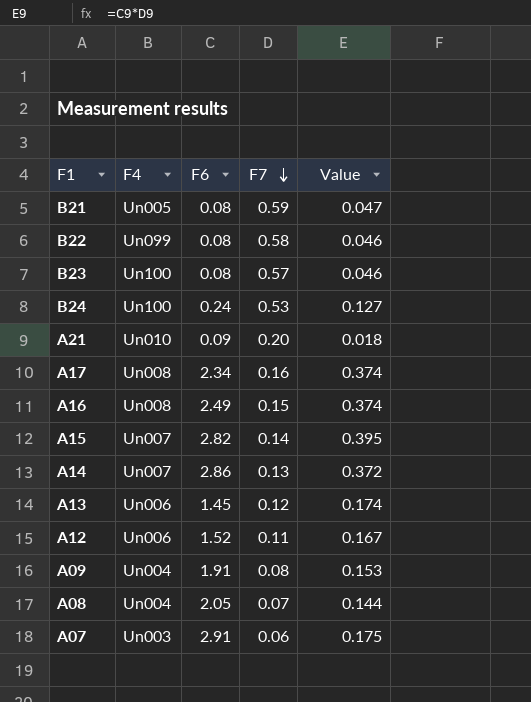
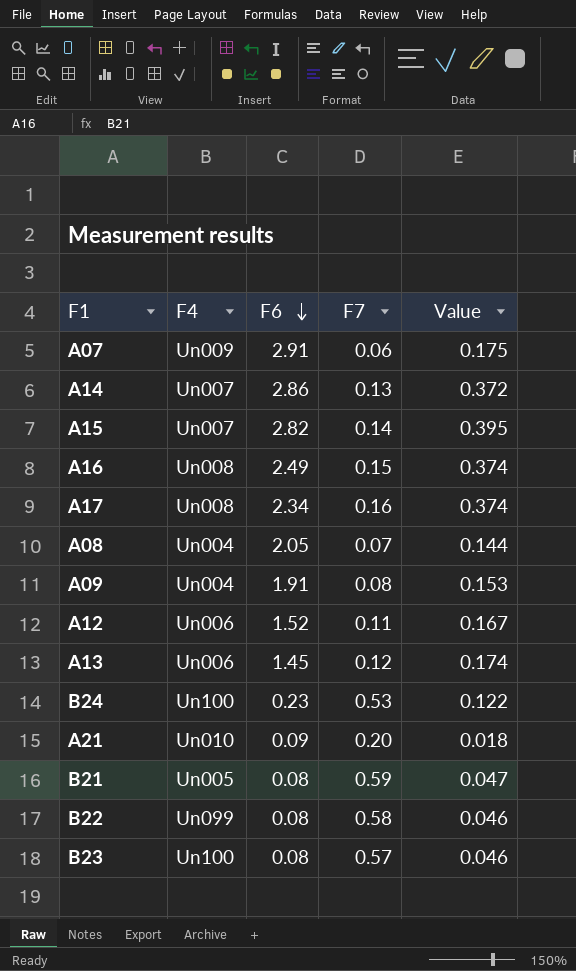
row order: F7 descending -> F6 descending
A07 | F4: Un003 -> Un009
B24 | F6: 0.24 -> 0.23
B24 | Value: 0.127 -> 0.122

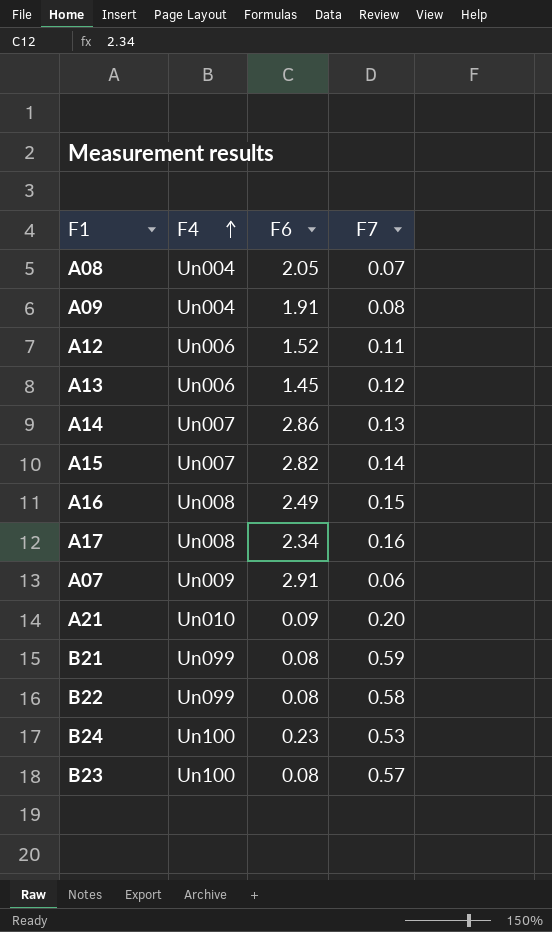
row order: F6 descending -> F4 ascending
column Value | formula: [F6] * [F7] -> none
B21 | F4: Un005 -> Un099

